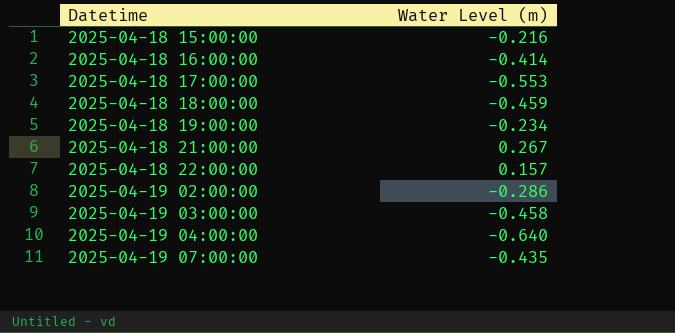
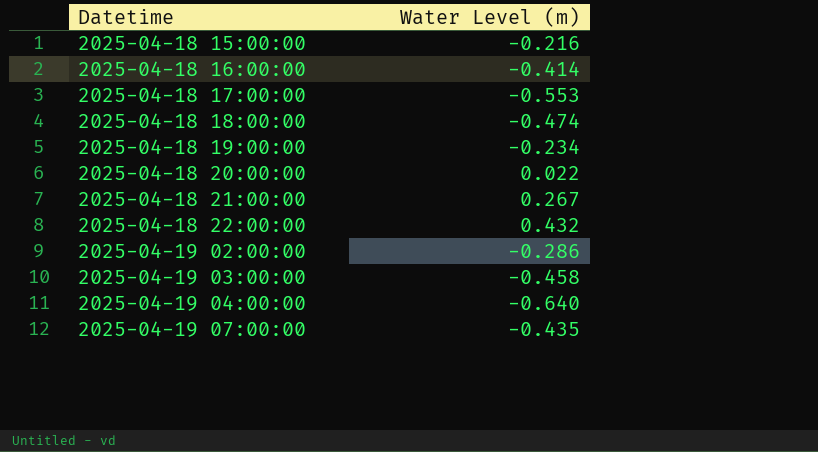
2025-04-18 18:00:00 | Water Level (m): -0.459 -> -0.474
row 2025-04-18 20:00:00: none -> 0.022
2025-04-18 22:00:00 | Water Level (m): 0.157 -> 0.432

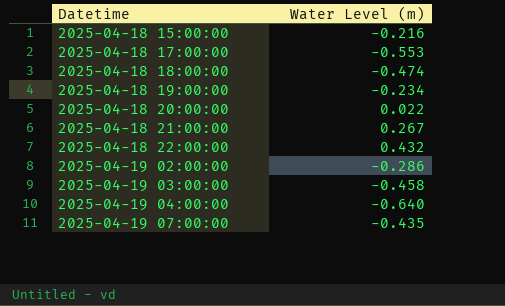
row 2025-04-18 16:00:00: -0.414 -> none

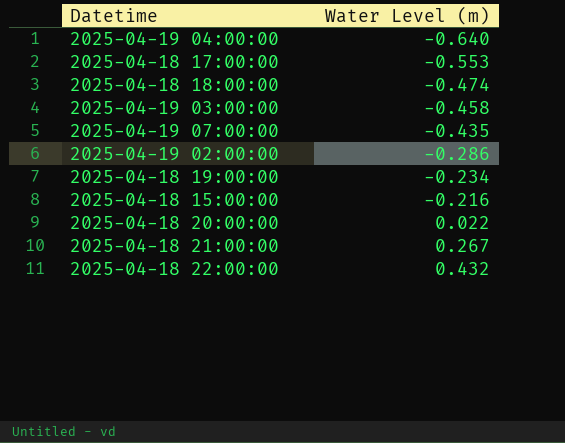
row order: Datetime ascending -> Water Level (m) ascending

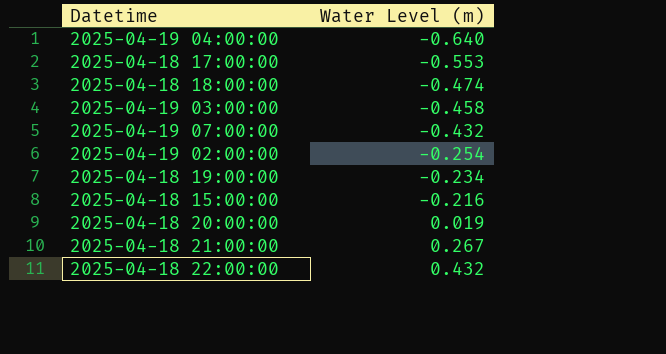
2025-04-19 07:00:00 | Water Level (m): -0.435 -> -0.432
2025-04-19 02:00:00 | Water Level (m): -0.286 -> -0.254
2025-04-18 20:00:00 | Water Level (m): 0.022 -> 0.019

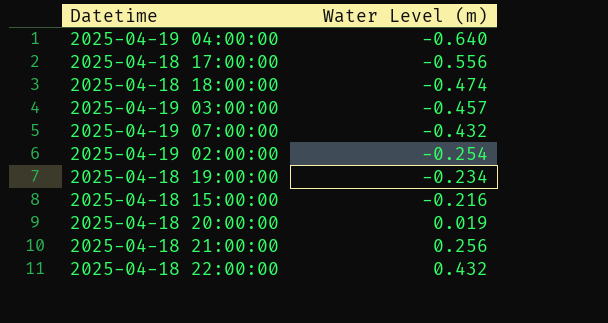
2025-04-18 17:00:00 | Water Level (m): -0.553 -> -0.556
2025-04-19 03:00:00 | Water Level (m): -0.458 -> -0.457
2025-04-18 21:00:00 | Water Level (m): 0.267 -> 0.256

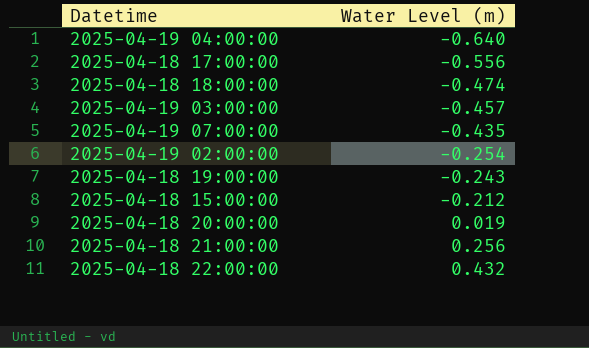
2025-04-19 07:00:00 | Water Level (m): -0.432 -> -0.435
2025-04-18 19:00:00 | Water Level (m): -0.234 -> -0.243
2025-04-18 15:00:00 | Water Level (m): -0.216 -> -0.212

